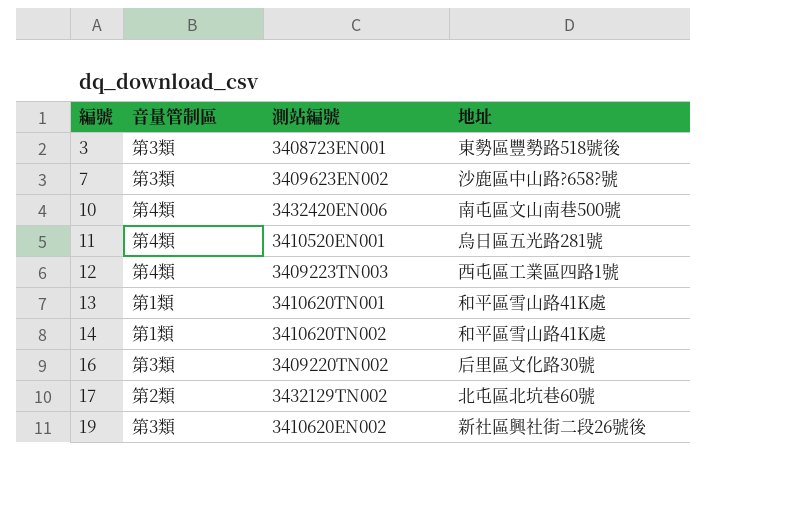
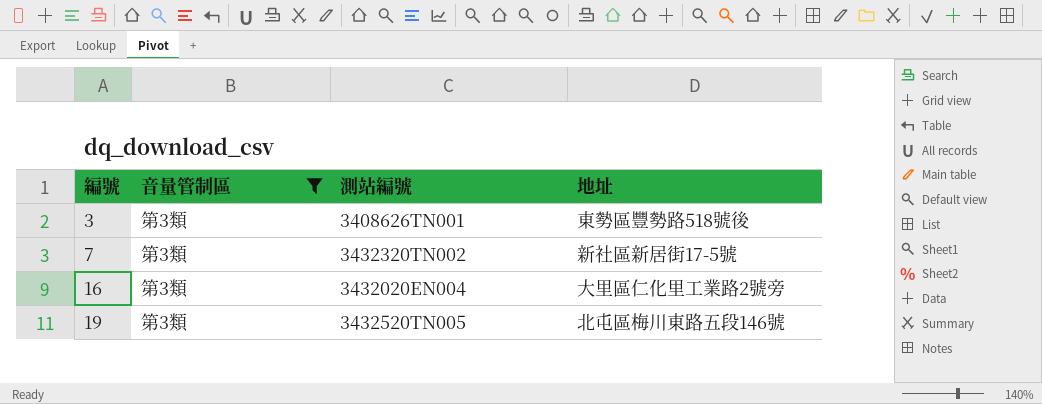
filter: none -> 音量管制區 = 第3類
3 | 測站編號: 3408723EN001 -> 3408626TN001
7 | 測站編號: 3409623EN002 -> 3432320TN002
7 | 地址: 沙鹿區中山路?658?號 -> 新社區新居街17-5號
16 | 測站編號: 3409220TN002 -> 3432020EN004
16 | 地址: 后里區文化路30號 -> 大里區仁化里工業路2號旁
19 | 測站編號: 3410620EN002 -> 3432520TN005
19 | 地址: 新社區興社街二段26號後 -> 北屯區梅川東路五段146號

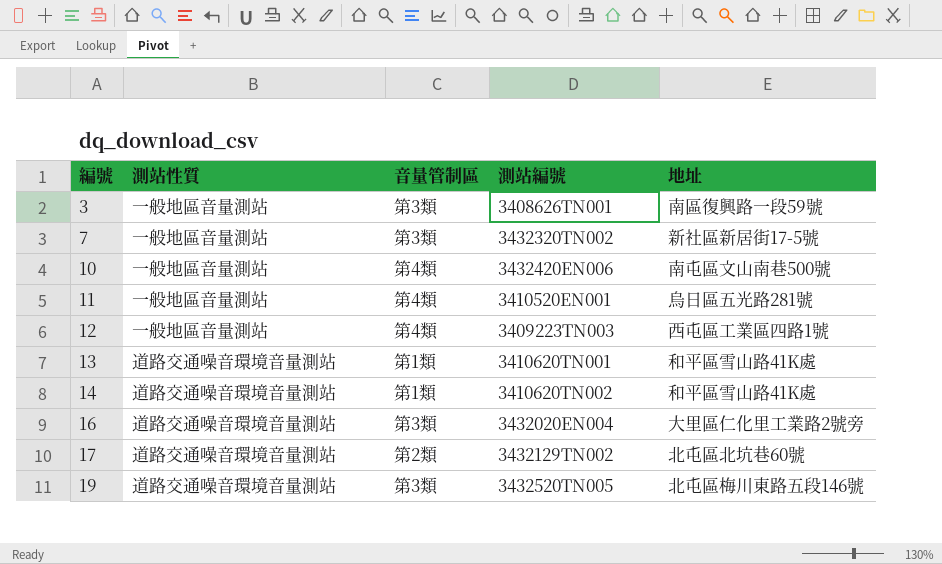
filter: 音量管制區 = 第3類 -> none
column 測站性質 | position: none -> 2
3 | 地址: 東勢區豐勢路518號後 -> 南區復興路一段59號

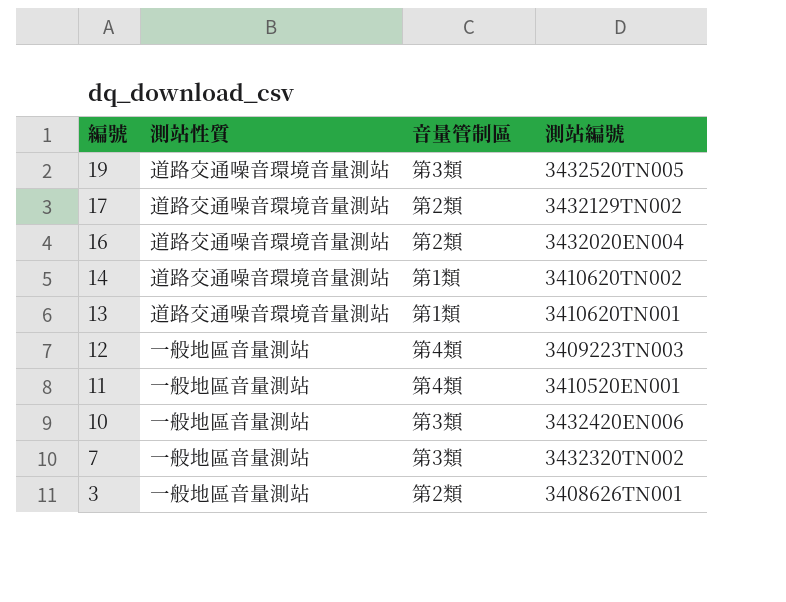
row order: 編號 ascending -> 編號 descending
column 地址 | position: 5 -> none
16 | 音量管制區: 第3類 -> 第2類
10 | 音量管制區: 第4類 -> 第3類
3 | 音量管制區: 第3類 -> 第2類

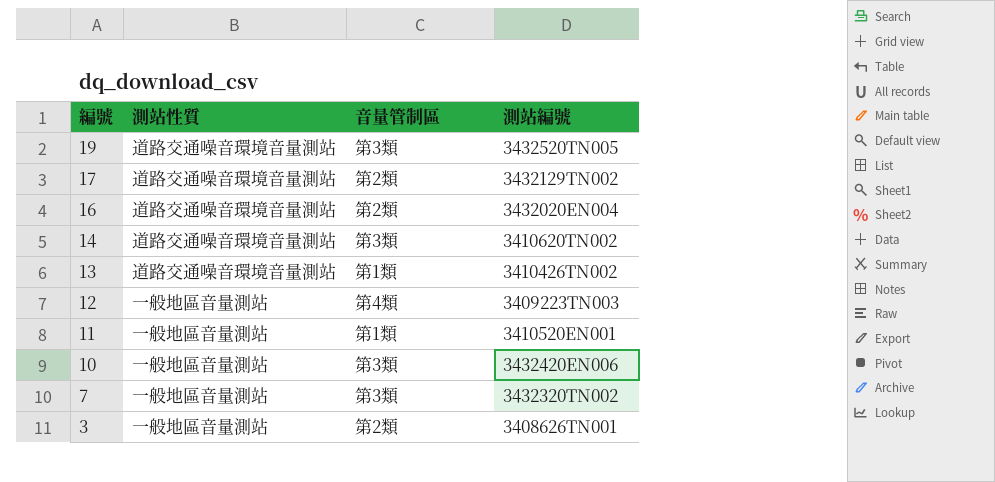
14 | 音量管制區: 第1類 -> 第3類
13 | 測站編號: 3410620TN001 -> 3410426TN002
11 | 音量管制區: 第4類 -> 第1類

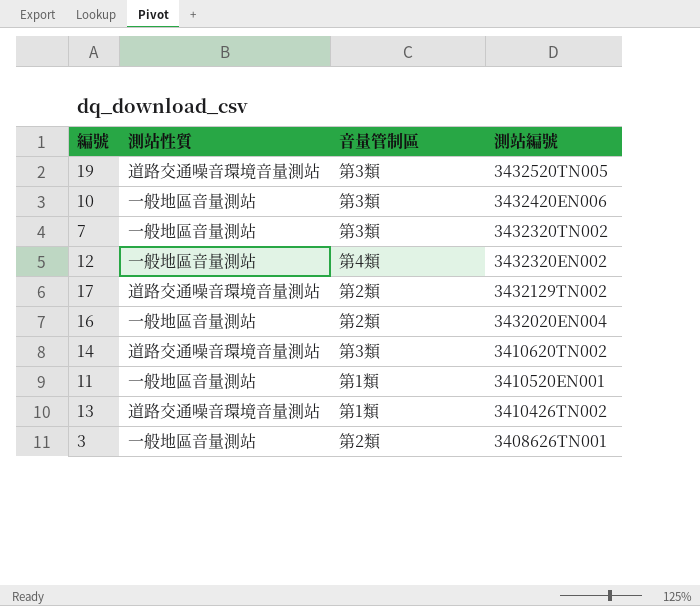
row order: 編號 descending -> 測站編號 descending
12 | 測站編號: 3409223TN003 -> 3432320EN002
16 | 測站性質: 道路交通噪音環境音量測站 -> 一般地區音量測站

